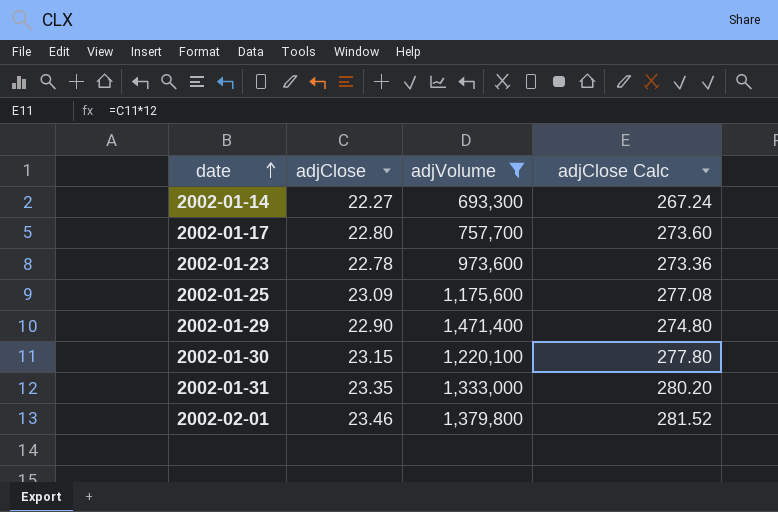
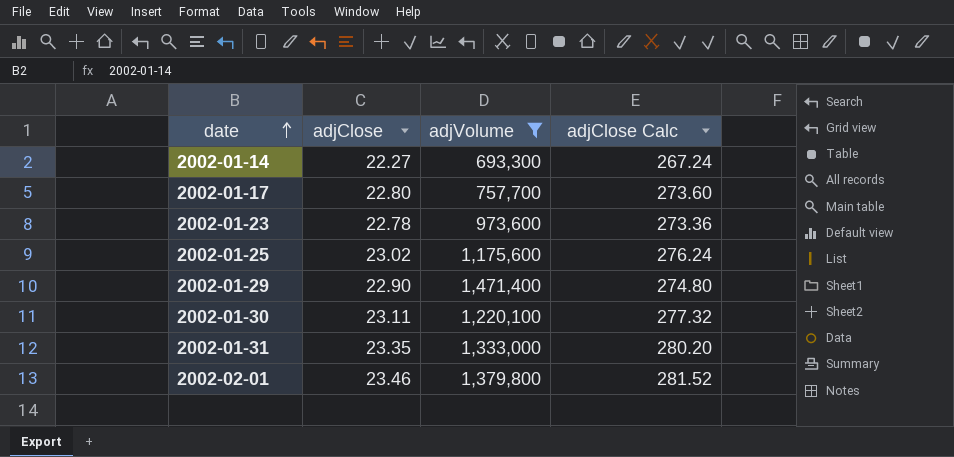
2002-01-25 | adjClose: 23.09 -> 23.02
2002-01-25 | adjClose Calc: 277.08 -> 276.24
2002-01-30 | adjClose: 23.15 -> 23.11
2002-01-30 | adjClose Calc: 277.80 -> 277.32

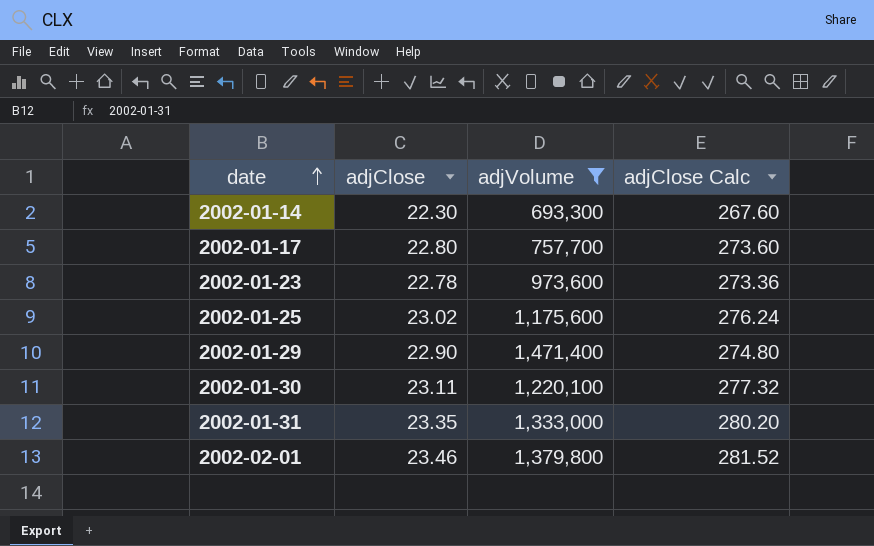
2002-01-14 | adjClose: 22.27 -> 22.30
2002-01-14 | adjClose Calc: 267.24 -> 267.60

